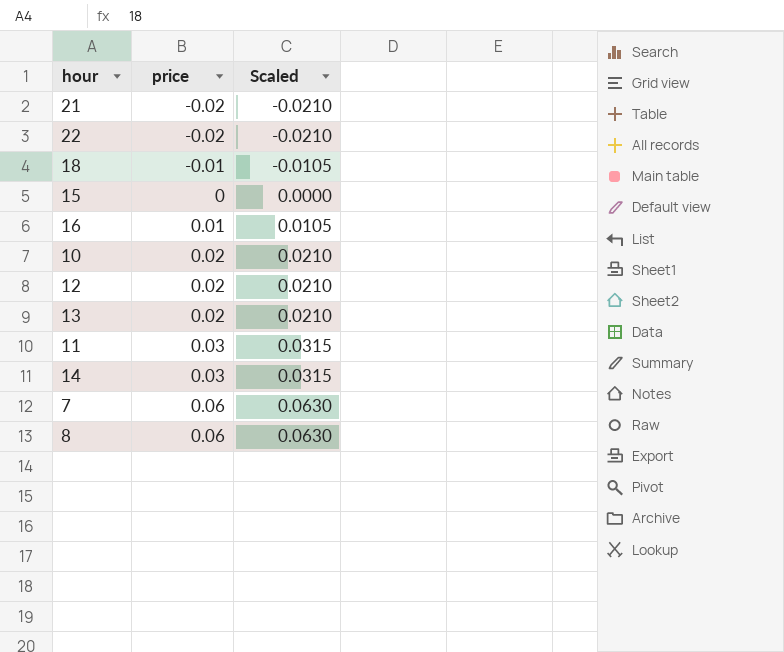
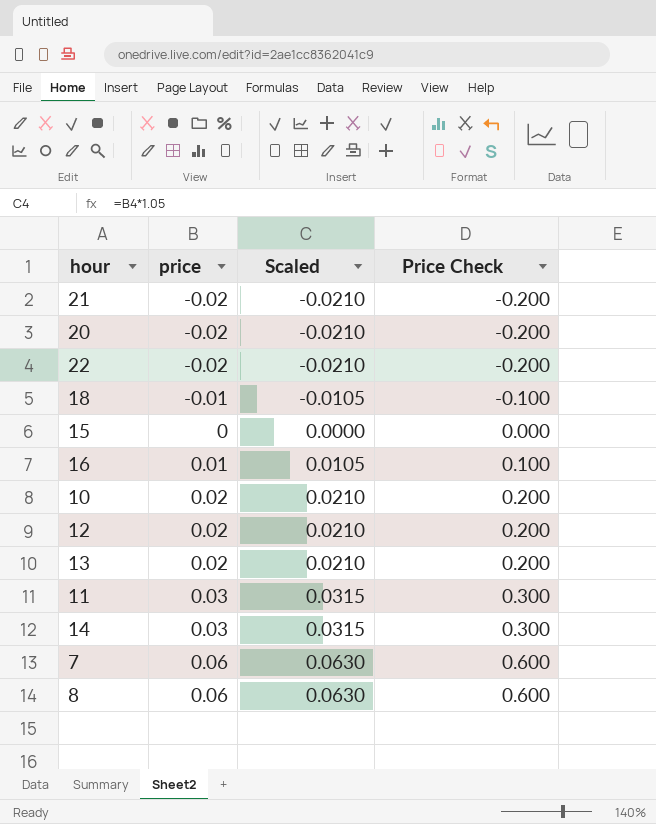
column Price Check | formula: none -> [price] * 10
row 20: none -> -0.02 | -0.0210 | -0.200

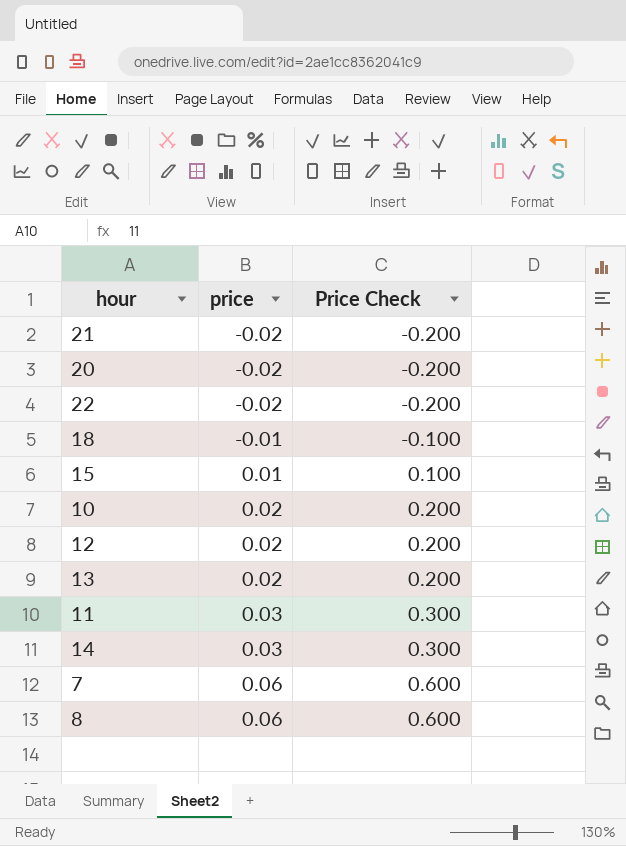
column Scaled | formula: [price] * 1.05 -> none
row 16: 0.01 | 0.0105 | 0.100 -> none
15 | price: 0 -> 0.01
15 | Price Check: 0.000 -> 0.100

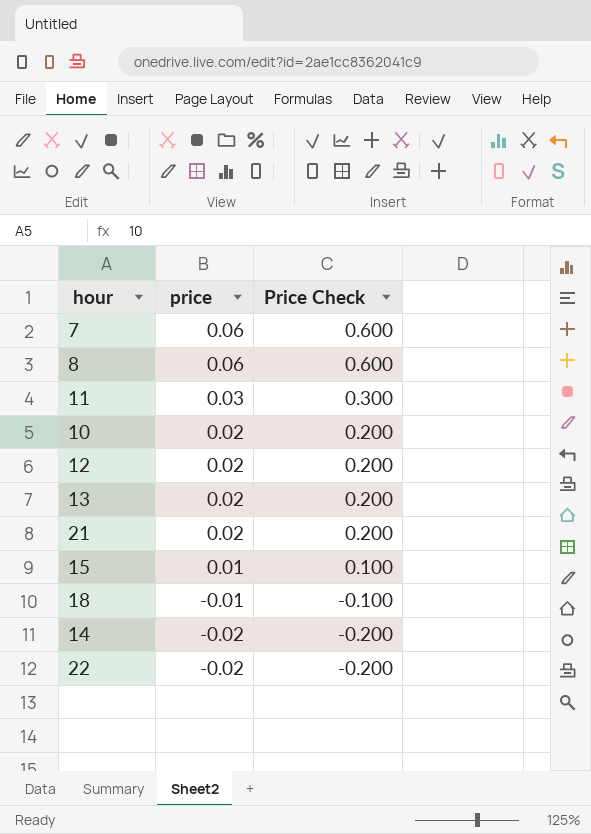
row order: price ascending -> price descending
row 20: -0.02 | -0.200 -> none
21 | price: -0.02 -> 0.02
21 | Price Check: -0.200 -> 0.200
14 | price: 0.03 -> -0.02
14 | Price Check: 0.300 -> -0.200

